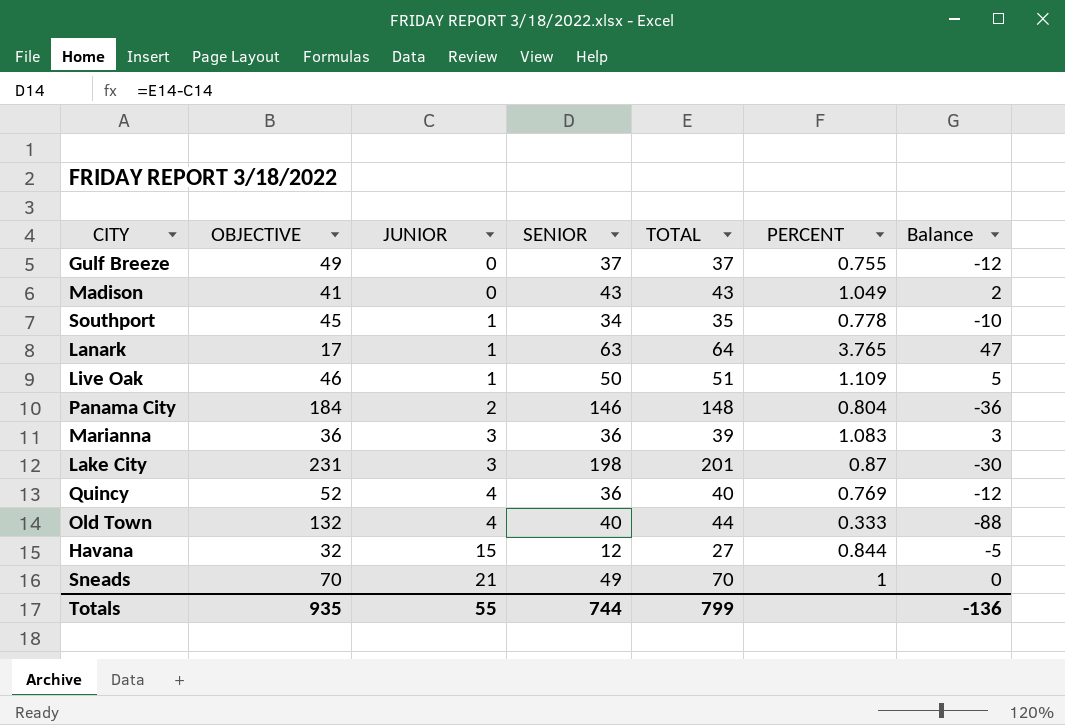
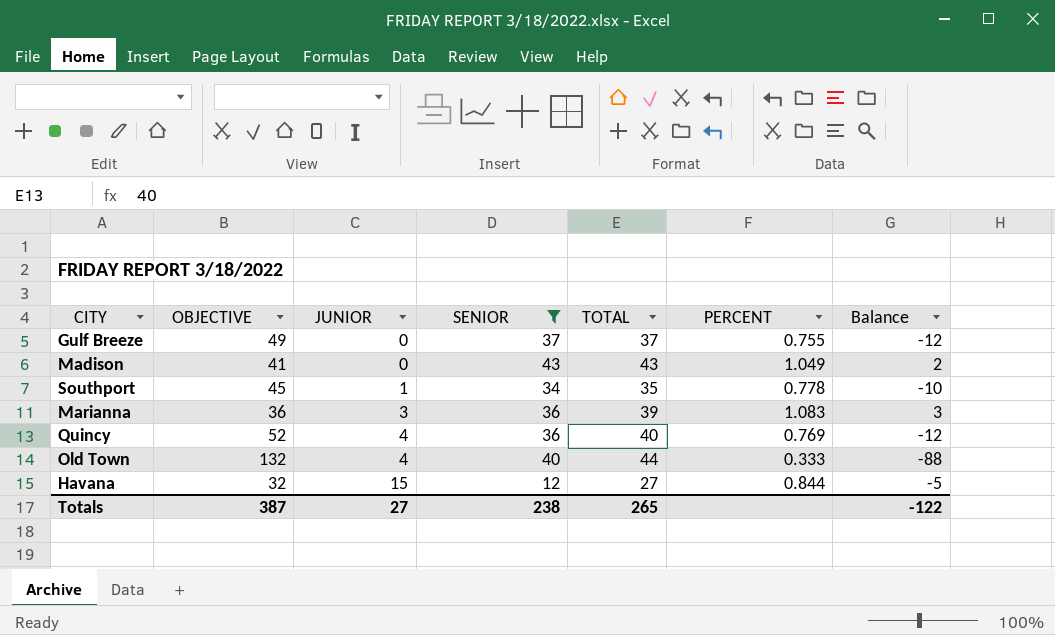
filter: none -> SENIOR <= 43
Totals | OBJECTIVE: 935 -> 387
Totals | JUNIOR: 55 -> 27
Totals | SENIOR: 744 -> 238
Totals | TOTAL: 799 -> 265
Totals | Balance: -136 -> -122

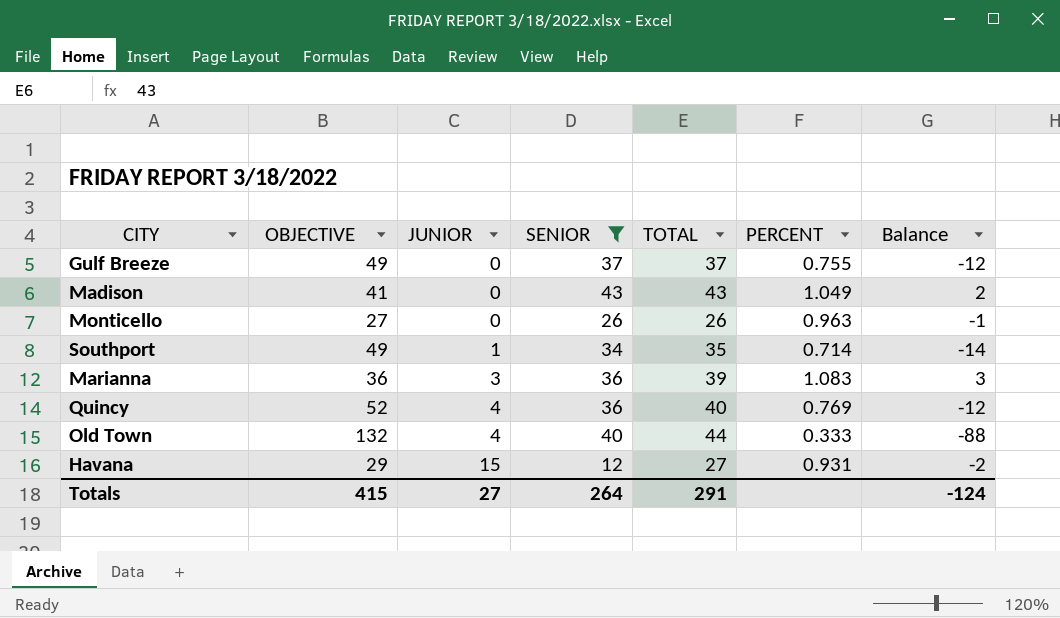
row Monticello: none -> 27 | 0 | 26 | 26 | 0.963 | -1
Southport | OBJECTIVE: 45 -> 49
Southport | PERCENT: 0.778 -> 0.714
Southport | Balance: -10 -> -14
Havana | OBJECTIVE: 32 -> 29
Havana | PERCENT: 0.844 -> 0.931
Havana | Balance: -5 -> -2
Totals | OBJECTIVE: 387 -> 415
Totals | SENIOR: 238 -> 264
Totals | TOTAL: 265 -> 291
Totals | Balance: -122 -> -124

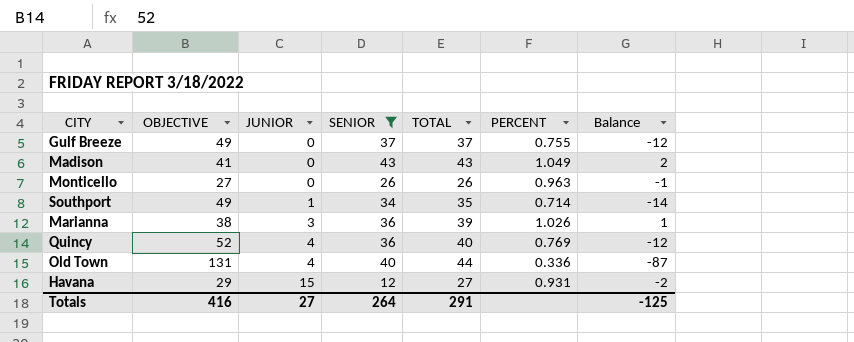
Marianna | OBJECTIVE: 36 -> 38
Marianna | PERCENT: 1.083 -> 1.026
Marianna | Balance: 3 -> 1
Old Town | OBJECTIVE: 132 -> 131
Old Town | PERCENT: 0.333 -> 0.336
Old Town | Balance: -88 -> -87
Totals | OBJECTIVE: 415 -> 416
Totals | Balance: -124 -> -125

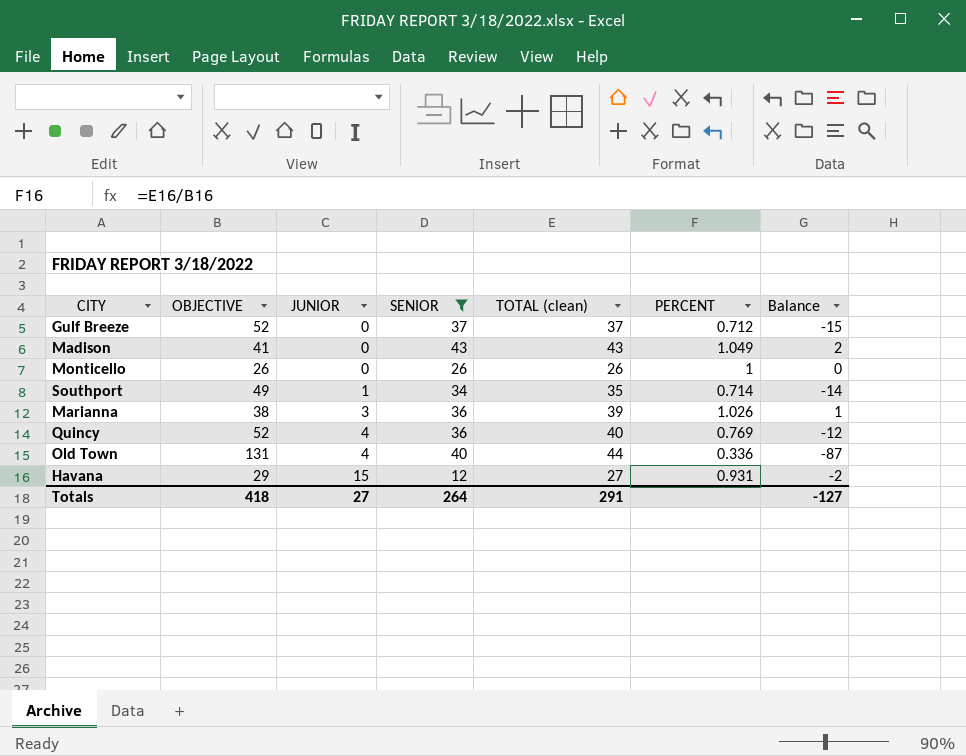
column name: TOTAL -> TOTAL (clean)
Gulf Breeze | OBJECTIVE: 49 -> 52
Gulf Breeze | PERCENT: 0.755 -> 0.712
Gulf Breeze | Balance: -12 -> -15
Monticello | OBJECTIVE: 27 -> 26
Monticello | PERCENT: 0.963 -> 1
Monticello | Balance: -1 -> 0
Totals | OBJECTIVE: 416 -> 418
Totals | Balance: -125 -> -127

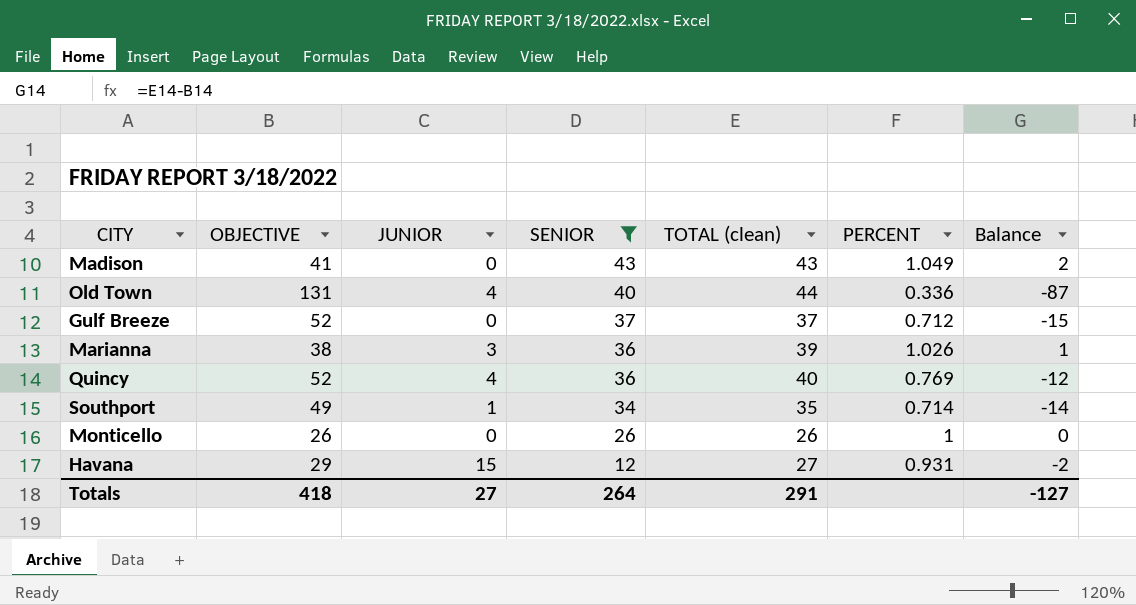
row order: JUNIOR ascending -> SENIOR descending

